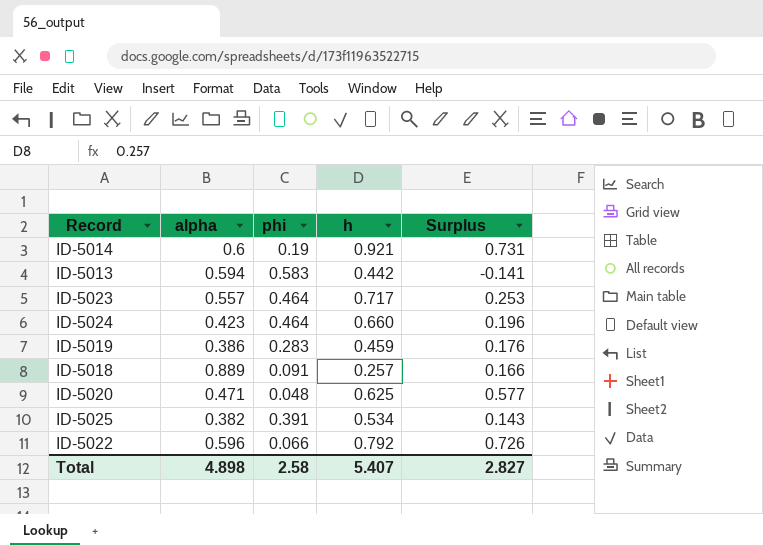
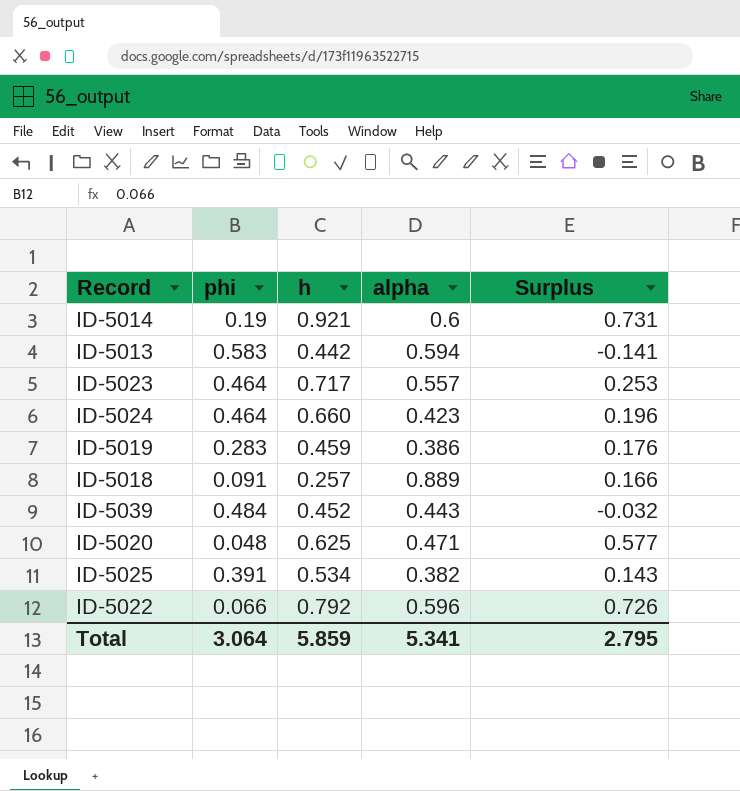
column alpha | position: 2 -> 4
row ID-5039: none -> 0.484 | 0.452 | 0.443 | -0.032
Total | phi: 2.58 -> 3.064
Total | h: 5.407 -> 5.859
Total | alpha: 4.898 -> 5.341
Total | Surplus: 2.827 -> 2.795

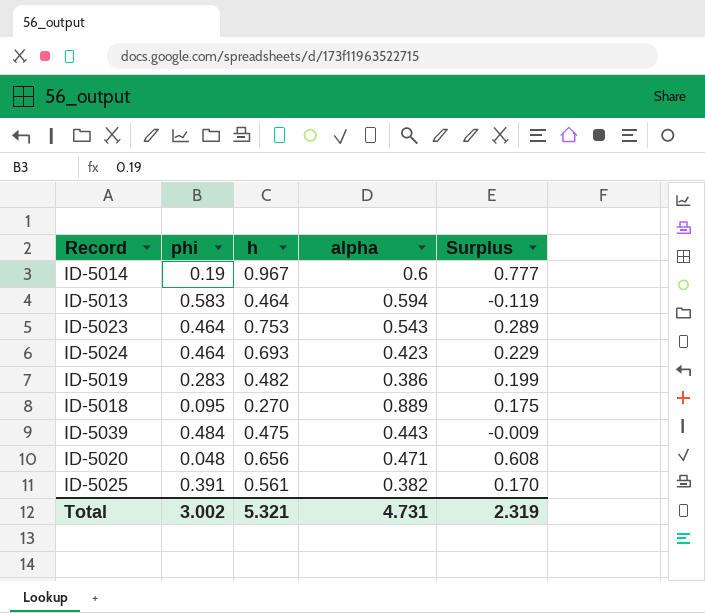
row ID-5022: 0.066 | 0.792 | 0.596 | 0.726 -> none
ID-5014 | h: 0.921 -> 0.967
ID-5014 | Surplus: 0.731 -> 0.777
ID-5013 | h: 0.442 -> 0.464
ID-5013 | Surplus: -0.141 -> -0.119
ID-5023 | h: 0.717 -> 0.753
ID-5023 | alpha: 0.557 -> 0.543
ID-5023 | Surplus: 0.253 -> 0.289
ID-5024 | h: 0.660 -> 0.693
ID-5024 | Surplus: 0.196 -> 0.229
ID-5019 | h: 0.459 -> 0.482
ID-5019 | Surplus: 0.176 -> 0.199
ID-5018 | phi: 0.091 -> 0.095
ID-5018 | h: 0.257 -> 0.270
ID-5018 | Surplus: 0.166 -> 0.175
ID-5039 | h: 0.452 -> 0.475
ID-5039 | Surplus: -0.032 -> -0.009
ID-5020 | h: 0.625 -> 0.656
ID-5020 | Surplus: 0.577 -> 0.608
ID-5025 | h: 0.534 -> 0.561
ID-5025 | Surplus: 0.143 -> 0.170
Total | phi: 3.064 -> 3.002
Total | h: 5.859 -> 5.321
Total | alpha: 5.341 -> 4.731
Total | Surplus: 2.795 -> 2.319

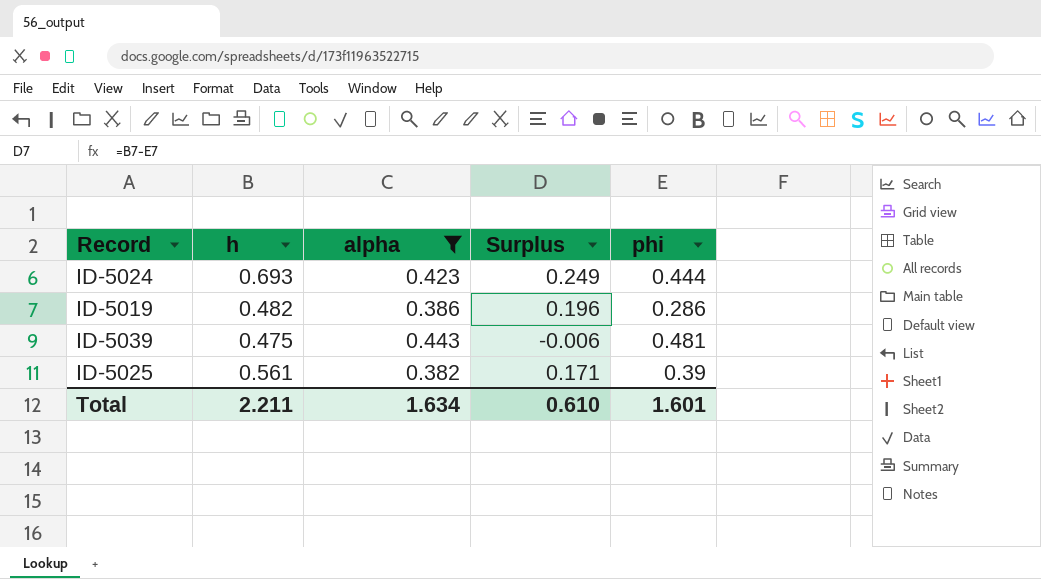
filter: none -> alpha <= 0.443
column phi | position: 2 -> 5
ID-5024 | Surplus: 0.229 -> 0.249
ID-5024 | phi: 0.464 -> 0.444
ID-5019 | Surplus: 0.199 -> 0.196
ID-5019 | phi: 0.283 -> 0.286
ID-5039 | Surplus: -0.009 -> -0.006
ID-5039 | phi: 0.484 -> 0.481
ID-5025 | Surplus: 0.170 -> 0.171
ID-5025 | phi: 0.391 -> 0.39
Total | h: 5.321 -> 2.211
Total | alpha: 4.731 -> 1.634
Total | Surplus: 2.319 -> 0.610
Total | phi: 3.002 -> 1.601

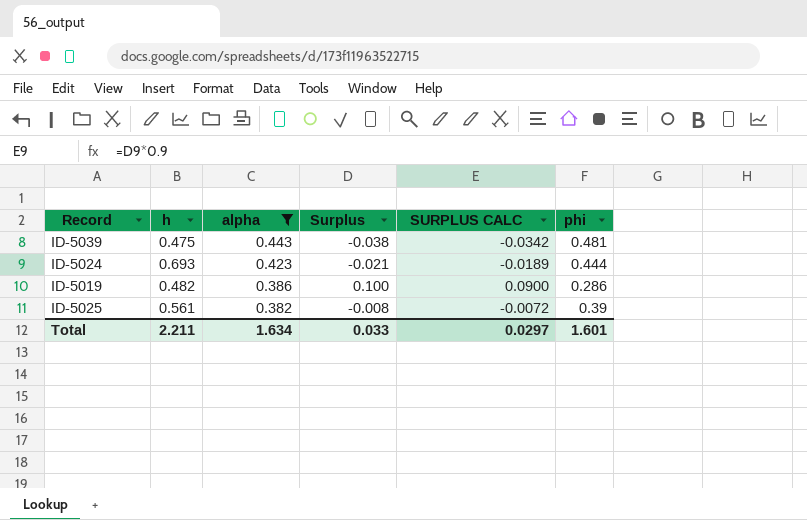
row order: none -> alpha descending
column Surplus | formula: [h] - [phi] -> [alpha] - [phi]
column SURPLUS CALC | formula: none -> [Surplus] * 0.9
Total | Surplus: 0.610 -> 0.033

